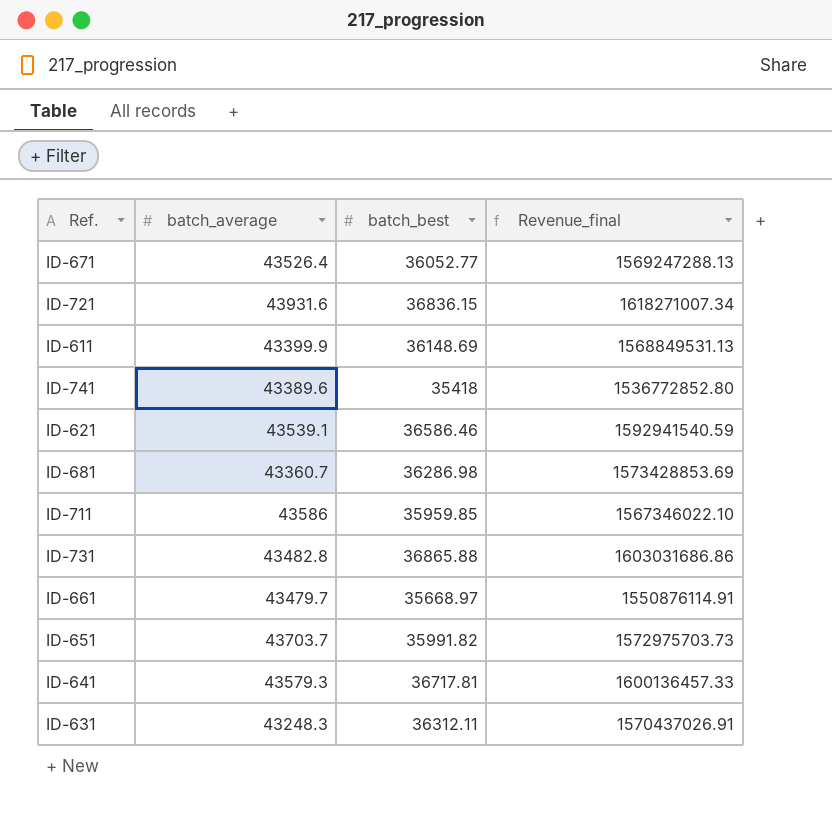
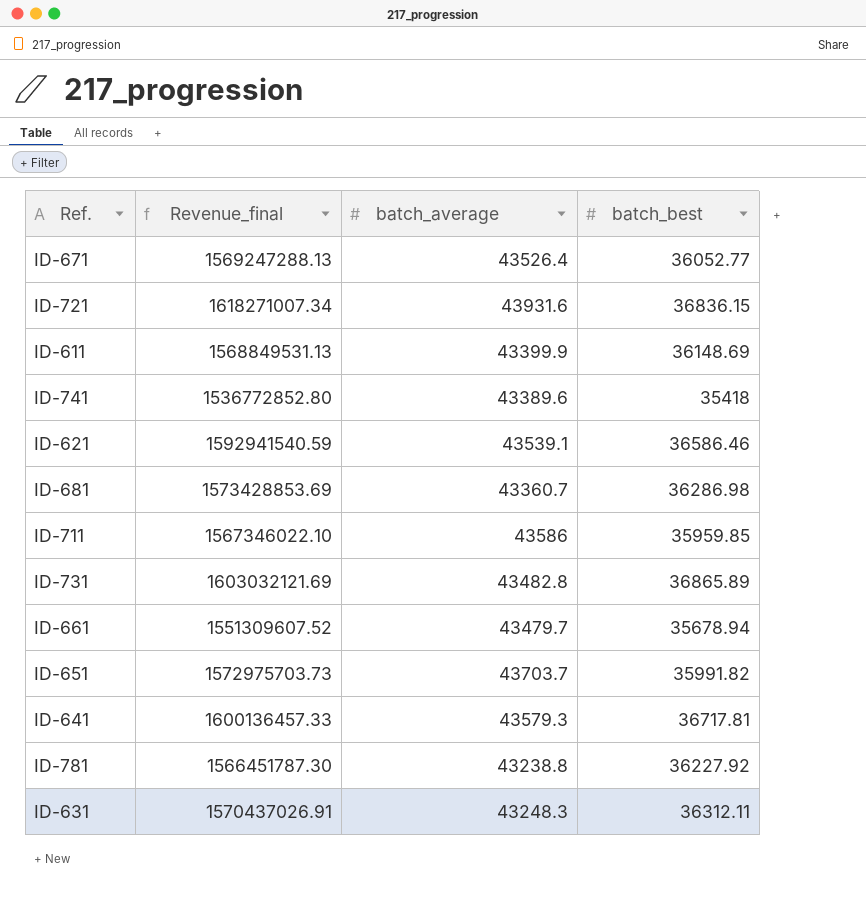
column Revenue_final | position: 4 -> 2
ID-731 | Revenue_final: 1603031686.86 -> 1603032121.69
ID-731 | batch_best: 36865.88 -> 36865.89
ID-661 | Revenue_final: 1550876114.91 -> 1551309607.52
ID-661 | batch_best: 35668.97 -> 35678.94
row ID-781: none -> 1566451787.30 | 43238.8 | 36227.92

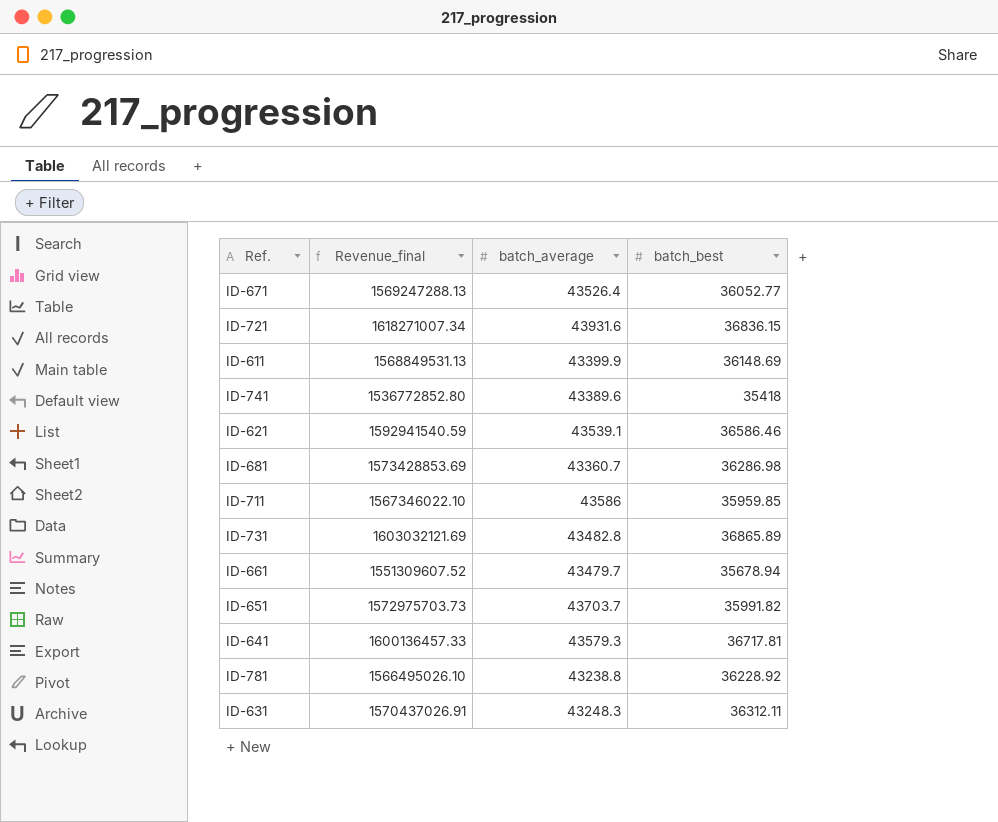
ID-781 | Revenue_final: 1566451787.30 -> 1566495026.10
ID-781 | batch_best: 36227.92 -> 36228.92

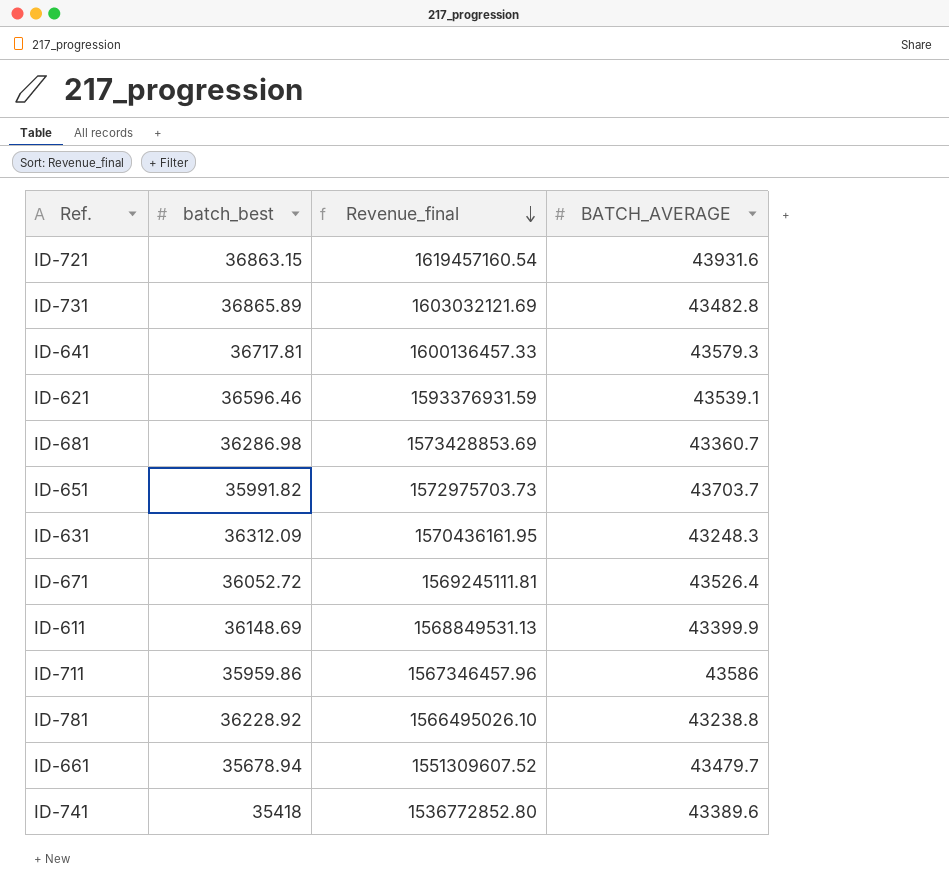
row order: none -> Revenue_final descending
column batch_best | position: 4 -> 2
column name: batch_average -> BATCH_AVERAGE
ID-721 | batch_best: 36836.15 -> 36863.15
ID-721 | Revenue_final: 1618271007.34 -> 1619457160.54
ID-621 | batch_best: 36586.46 -> 36596.46
ID-621 | Revenue_final: 1592941540.59 -> 1593376931.59
ID-631 | batch_best: 36312.11 -> 36312.09
ID-631 | Revenue_final: 1570437026.91 -> 1570436161.95
ID-671 | batch_best: 36052.77 -> 36052.72
ID-671 | Revenue_final: 1569247288.13 -> 1569245111.81
ID-711 | batch_best: 35959.85 -> 35959.86
ID-711 | Revenue_final: 1567346022.10 -> 1567346457.96

